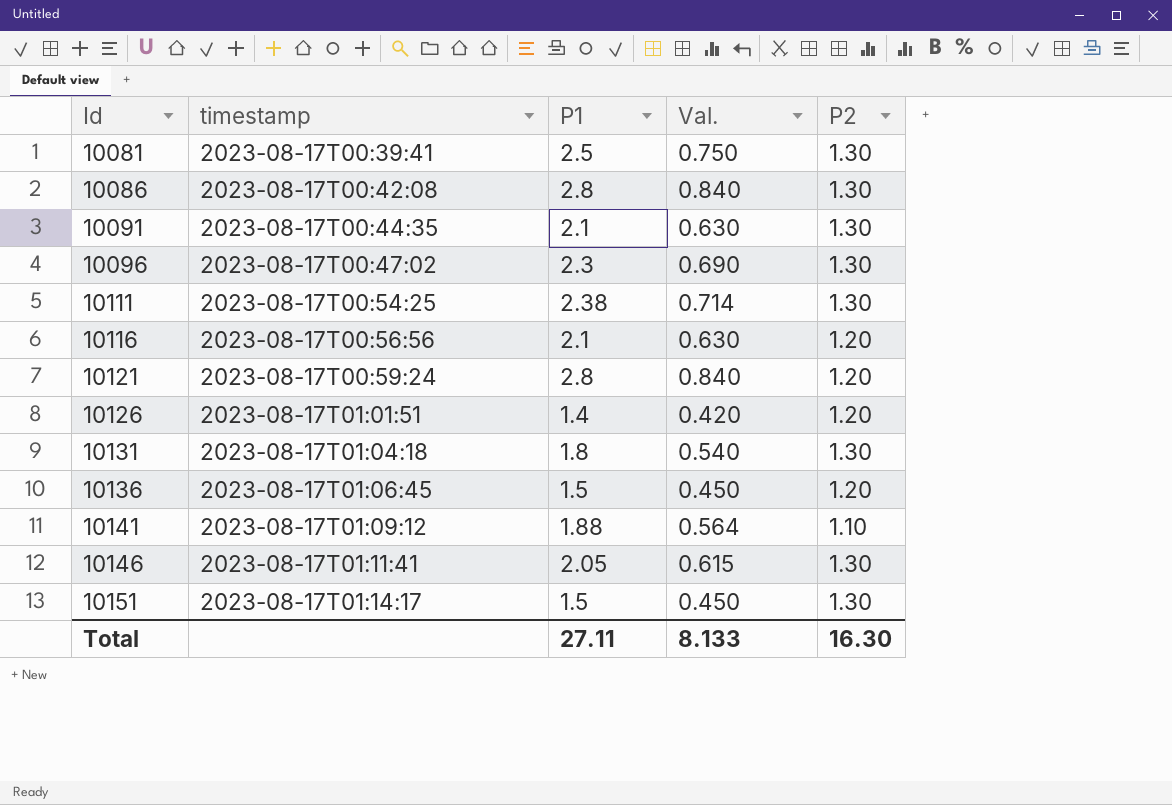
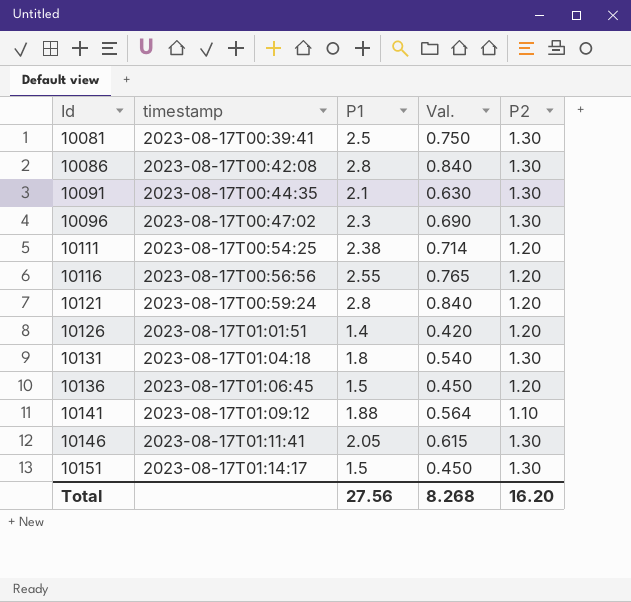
10111 | P2: 1.30 -> 1.20
10116 | P1: 2.1 -> 2.55
10116 | Val.: 0.630 -> 0.765
Total | P1: 27.11 -> 27.56
Total | Val.: 8.133 -> 8.268
Total | P2: 16.30 -> 16.20

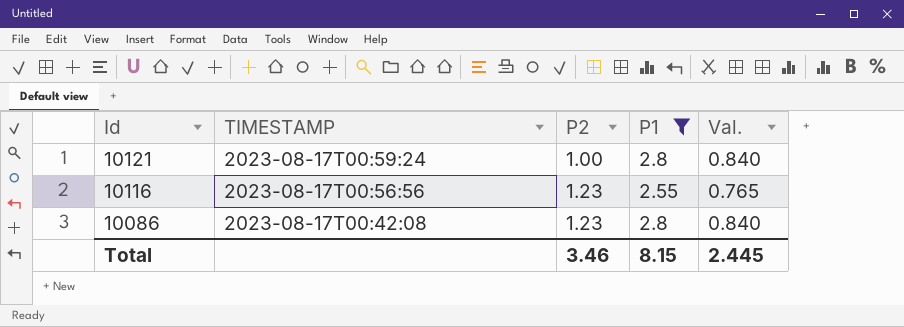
filter: none -> P1 >= 2.55
row order: Id ascending -> Id descending
column name: timestamp -> TIMESTAMP
column P2 | position: 5 -> 3
10121 | P2: 1.20 -> 1.00
10116 | P2: 1.20 -> 1.23
10086 | P2: 1.30 -> 1.23
Total | P2: 16.20 -> 3.46
Total | P1: 27.56 -> 8.15
Total | Val.: 8.268 -> 2.445

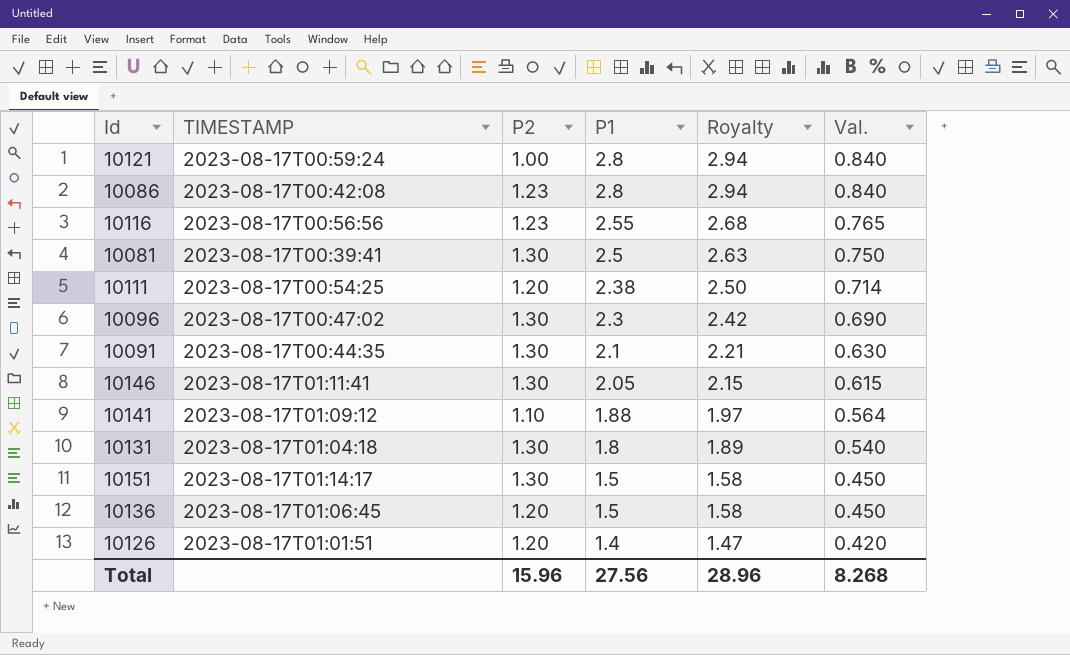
filter: P1 >= 2.55 -> none
row order: Id descending -> P1 descending
column Royalty | formula: none -> [P1] * 1.05
Total | P2: 3.46 -> 15.96
Total | P1: 8.15 -> 27.56
Total | Val.: 2.445 -> 8.268

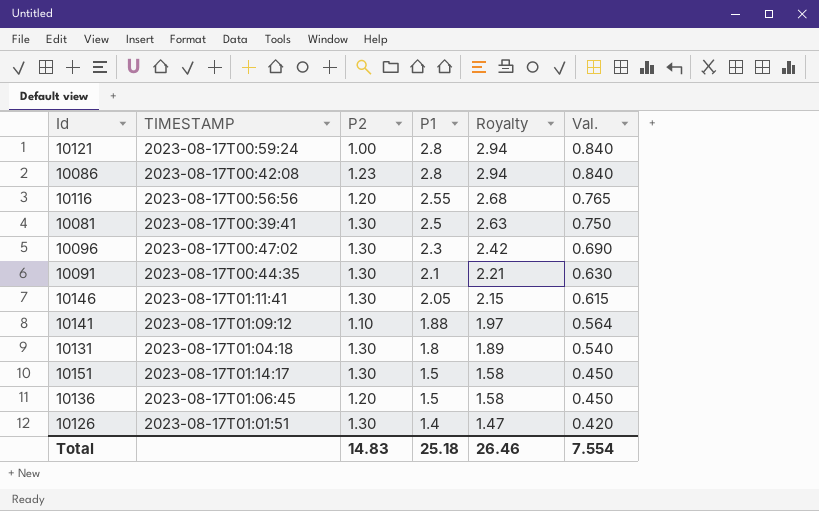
row 10111: 2023-08-17T00:54:25 | 1.20 | 2.38 | 2.50 | 0.714 -> none
10116 | P2: 1.23 -> 1.20
10126 | P2: 1.20 -> 1.30
Total | P2: 15.96 -> 14.83
Total | P1: 27.56 -> 25.18
Total | Royalty: 28.96 -> 26.46
Total | Val.: 8.268 -> 7.554

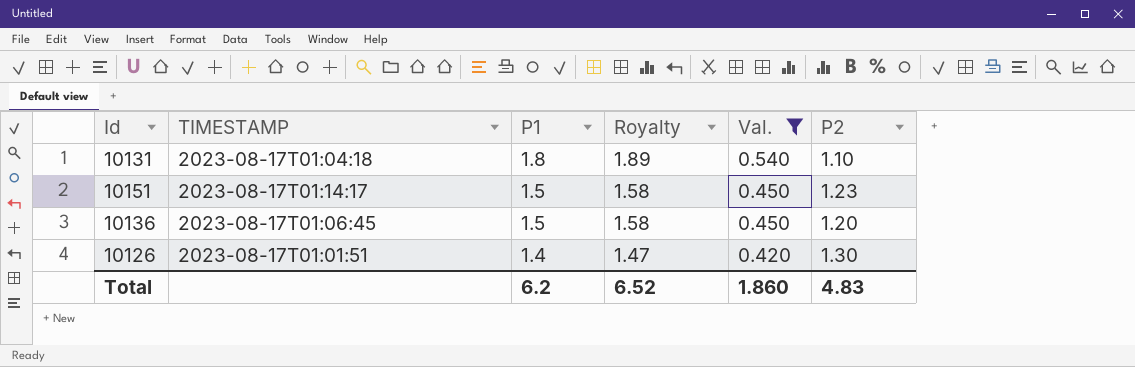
filter: none -> Val. <= 0.540
column P2 | position: 3 -> 6
10131 | P2: 1.30 -> 1.10
10151 | P2: 1.30 -> 1.23
Total | P1: 25.18 -> 6.2
Total | Royalty: 26.46 -> 6.52
Total | Val.: 7.554 -> 1.860
Total | P2: 14.83 -> 4.83

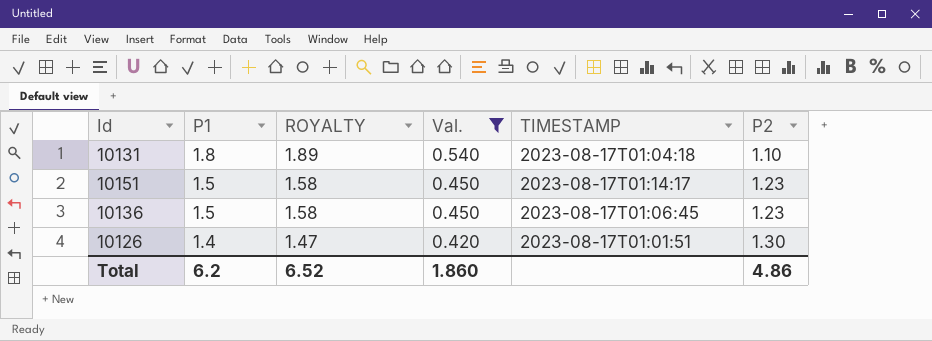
column name: Royalty -> ROYALTY
column TIMESTAMP | position: 2 -> 5
10136 | P2: 1.20 -> 1.23
Total | P2: 4.83 -> 4.86

